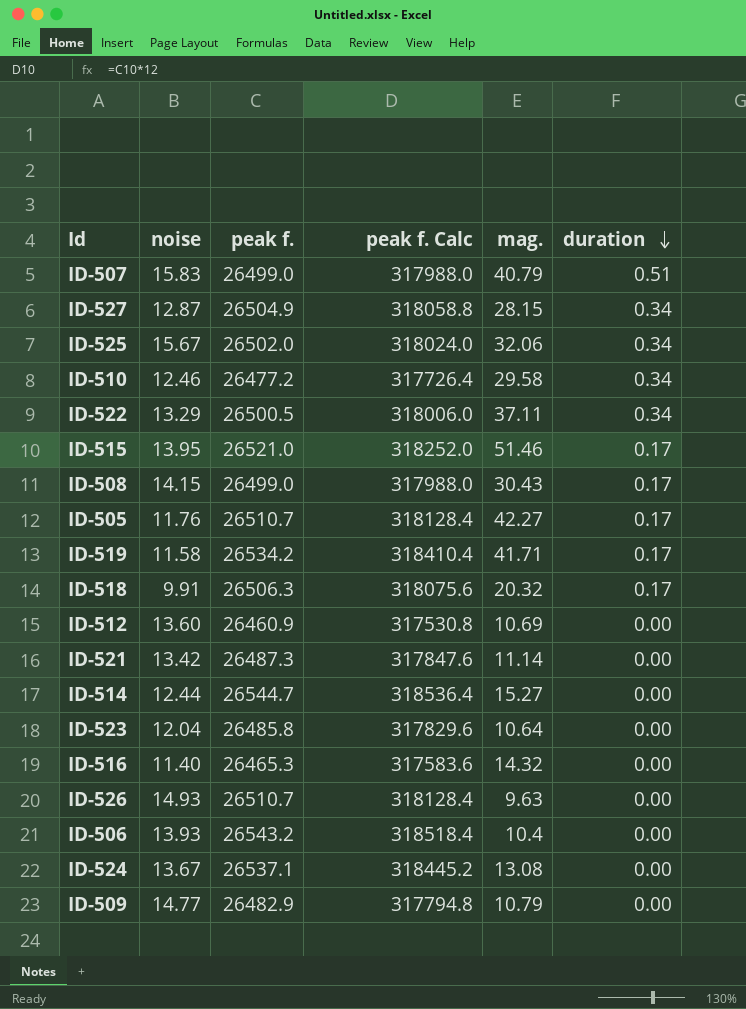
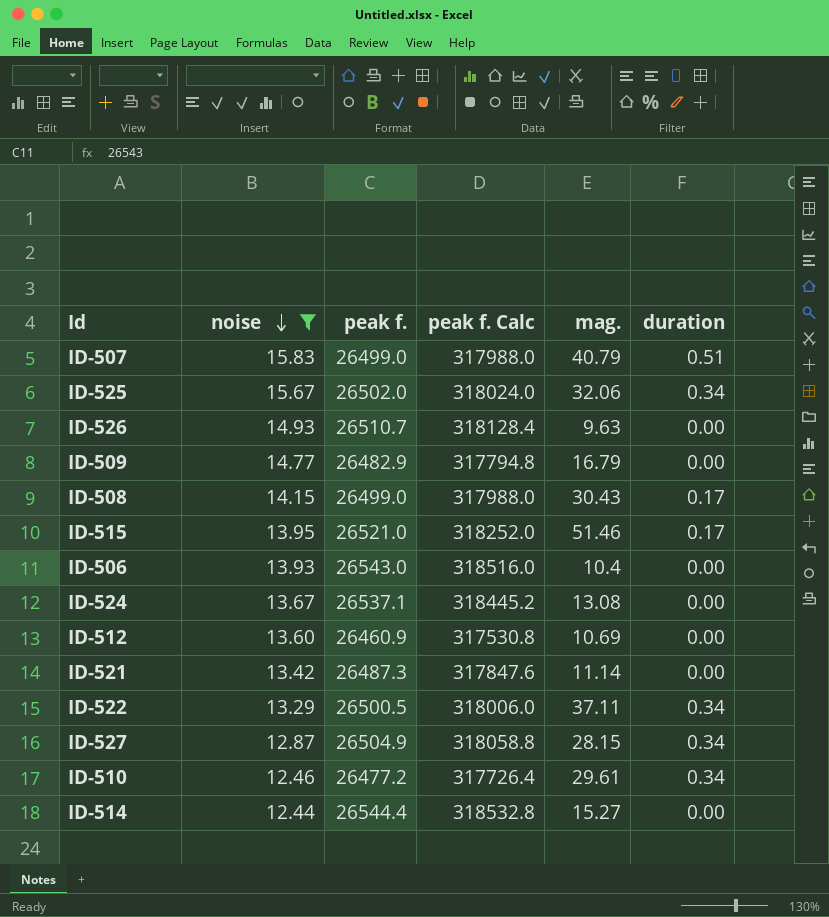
filter: none -> noise >= 12.44
row order: duration descending -> noise descending
ID-509 | mag.: 10.79 -> 16.79
ID-506 | peak f.: 26543.2 -> 26543.0
ID-506 | peak f. Calc: 318518.4 -> 318516.0
ID-510 | mag.: 29.58 -> 29.61
ID-514 | peak f.: 26544.7 -> 26544.4
ID-514 | peak f. Calc: 318536.4 -> 318532.8

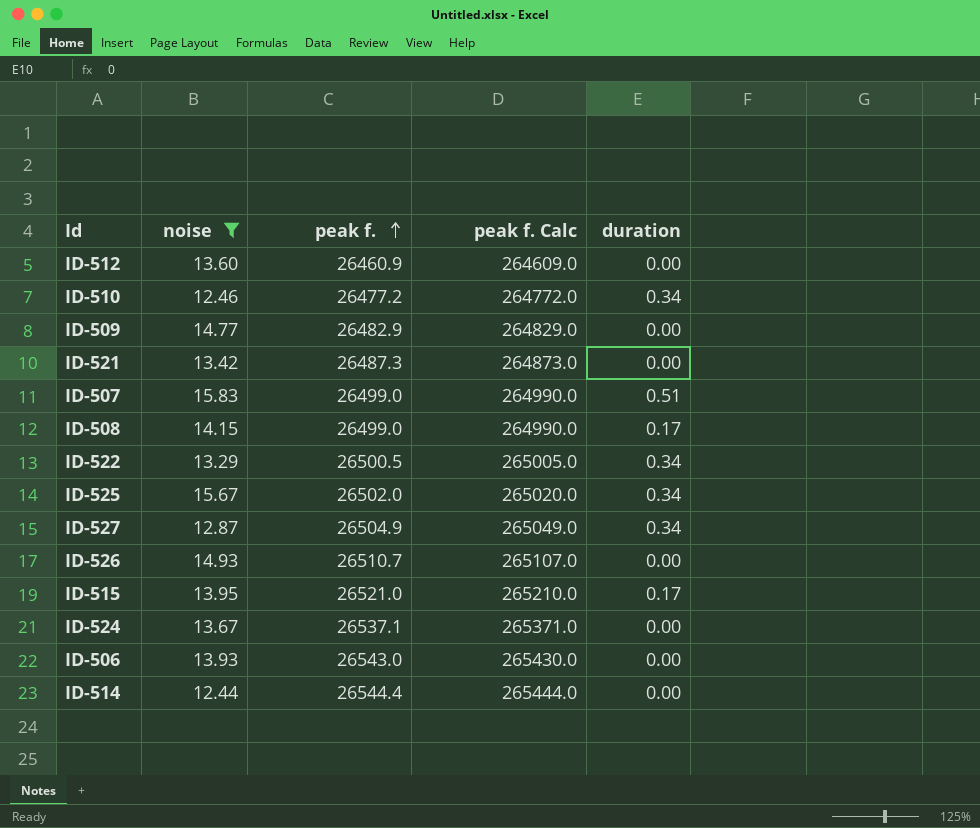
row order: noise descending -> peak f. ascending
column mag. | position: 5 -> none
column peak f. Calc | formula: [peak f.] * 12 -> [peak f.] * 10

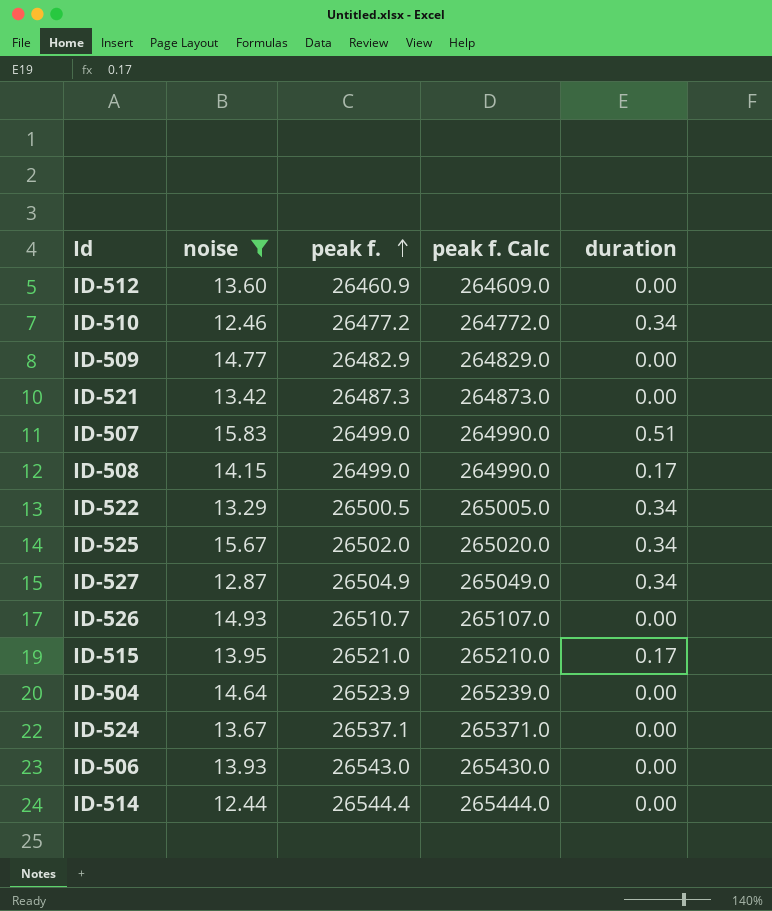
row ID-504: none -> 14.64 | 26523.9 | 265239.0 | 0.00

